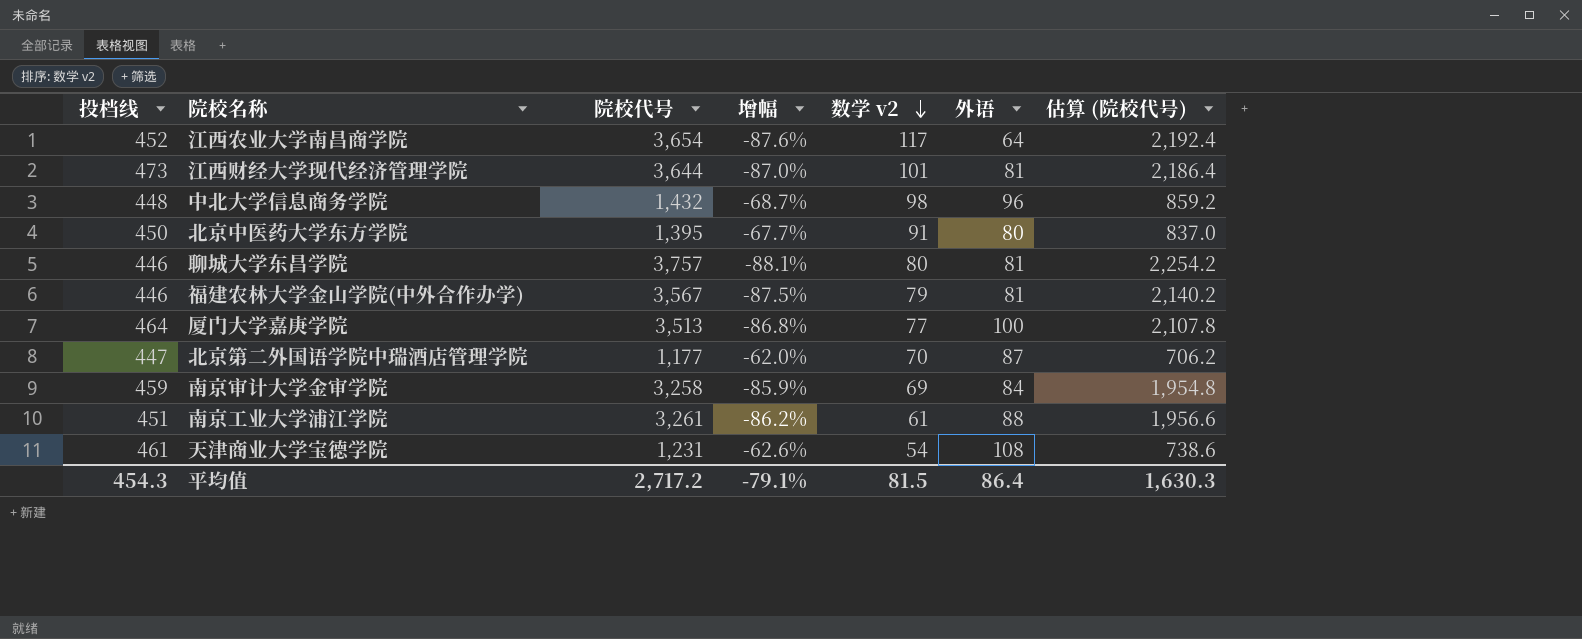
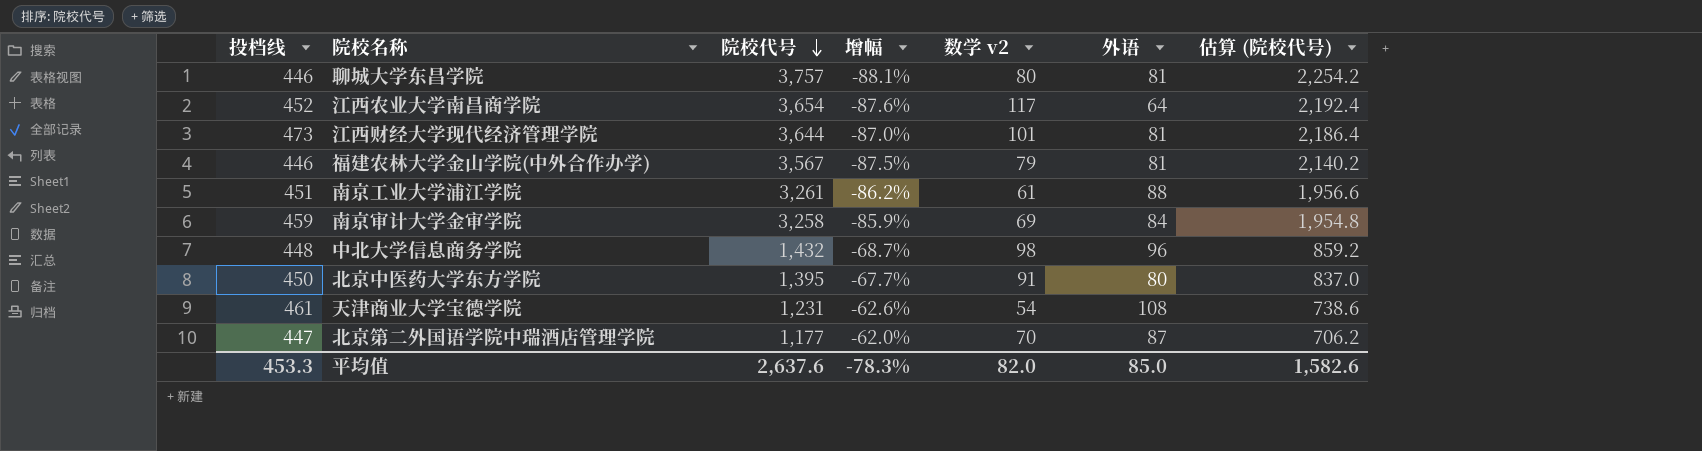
row order: 数学 v2 descending -> 院校代号 descending
row 厦门大学嘉庚学院: 464 | 3,513 | -86.8% | 77 | 100 | 2,107.8 -> none
平均值 | 投档线: 454.3 -> 453.3
平均值 | 院校代号: 2,717.2 -> 2,637.6
平均值 | 增幅: -79.1% -> -78.3%
平均值 | 数学 v2: 81.5 -> 82.0
平均值 | 外语: 86.4 -> 85.0
平均值 | 估算 (院校代号): 1,630.3 -> 1,582.6

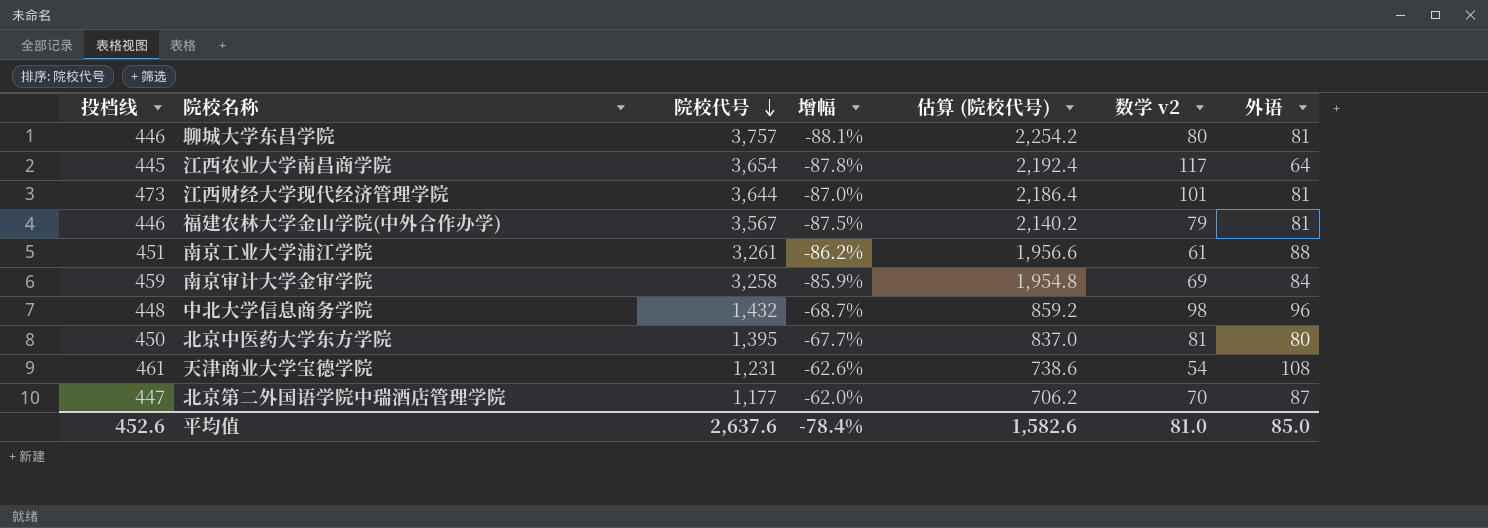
column 估算 (院校代号) | position: 7 -> 5
江西农业大学南昌商学院 | 投档线: 452 -> 445
江西农业大学南昌商学院 | 增幅: -87.6% -> -87.8%
北京中医药大学东方学院 | 数学 v2: 91 -> 81
平均值 | 投档线: 453.3 -> 452.6
平均值 | 增幅: -78.3% -> -78.4%
平均值 | 数学 v2: 82.0 -> 81.0

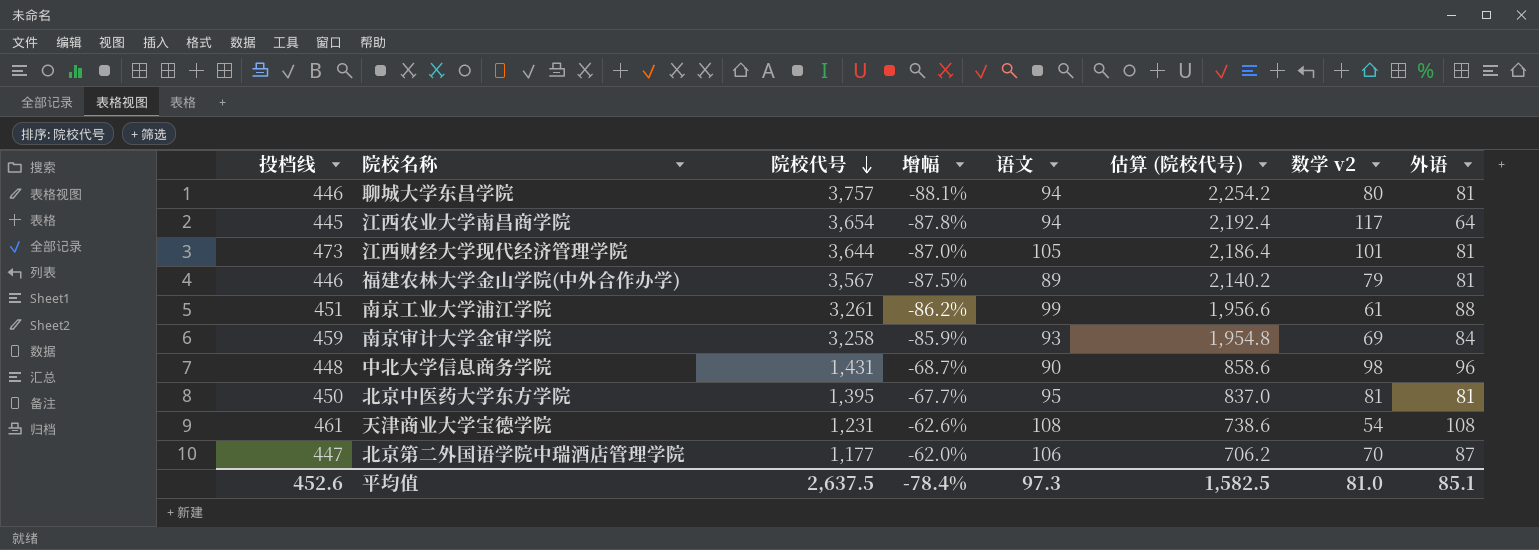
column 语文 | position: none -> 5
中北大学信息商务学院 | 院校代号: 1,432 -> 1,431
中北大学信息商务学院 | 估算 (院校代号): 859.2 -> 858.6
北京中医药大学东方学院 | 外语: 80 -> 81
平均值 | 院校代号: 2,637.6 -> 2,637.5
平均值 | 估算 (院校代号): 1,582.6 -> 1,582.5
平均值 | 外语: 85.0 -> 85.1

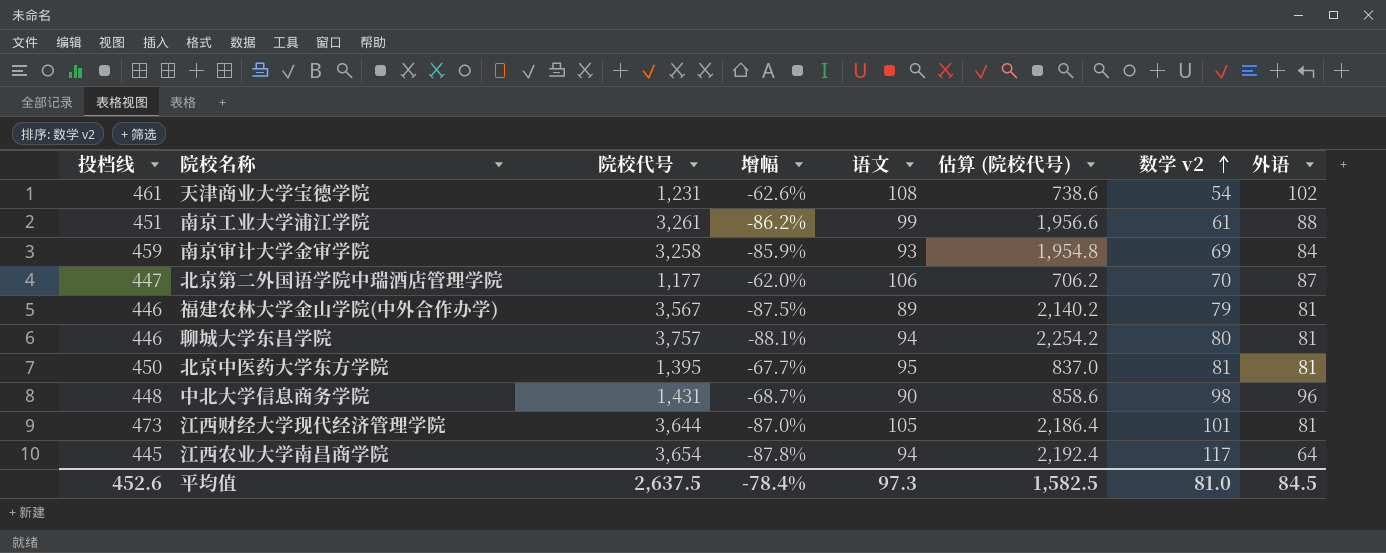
row order: 院校代号 descending -> 数学 v2 ascending
天津商业大学宝德学院 | 外语: 108 -> 102
平均值 | 外语: 85.1 -> 84.5

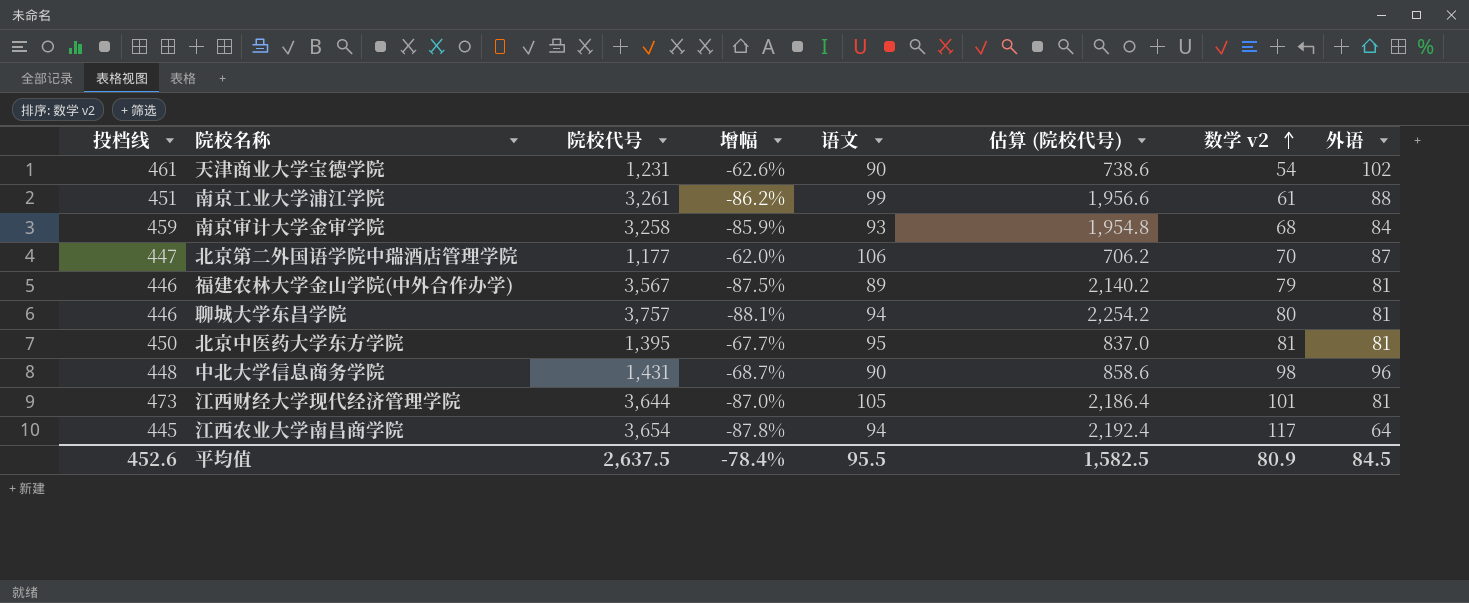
天津商业大学宝德学院 | 语文: 108 -> 90
南京审计大学金审学院 | 数学 v2: 69 -> 68
平均值 | 语文: 97.3 -> 95.5
平均值 | 数学 v2: 81.0 -> 80.9

